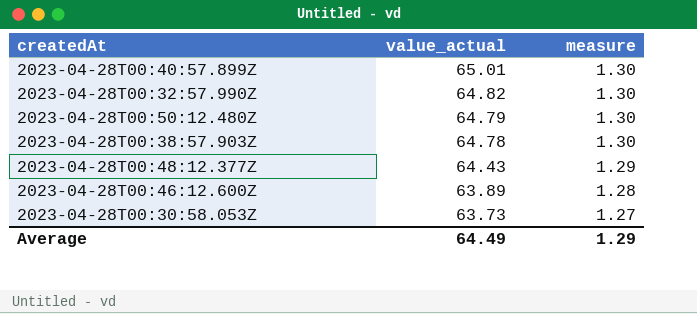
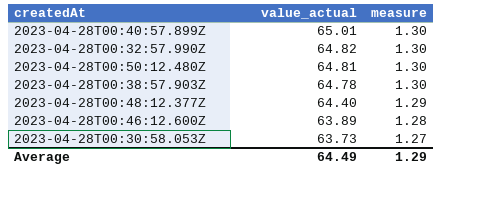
2023-04-28T00:50:12.480Z | value_actual: 64.79 -> 64.81
2023-04-28T00:48:12.377Z | value_actual: 64.43 -> 64.40

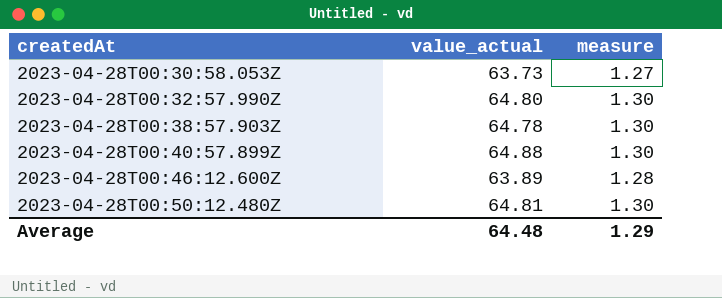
row order: value_actual descending -> createdAt ascending
row 2023-04-28T00:48:12.377Z: 64.40 | 1.29 -> none
2023-04-28T00:32:57.990Z | value_actual: 64.82 -> 64.80
2023-04-28T00:40:57.899Z | value_actual: 65.01 -> 64.88
Average | value_actual: 64.49 -> 64.48

